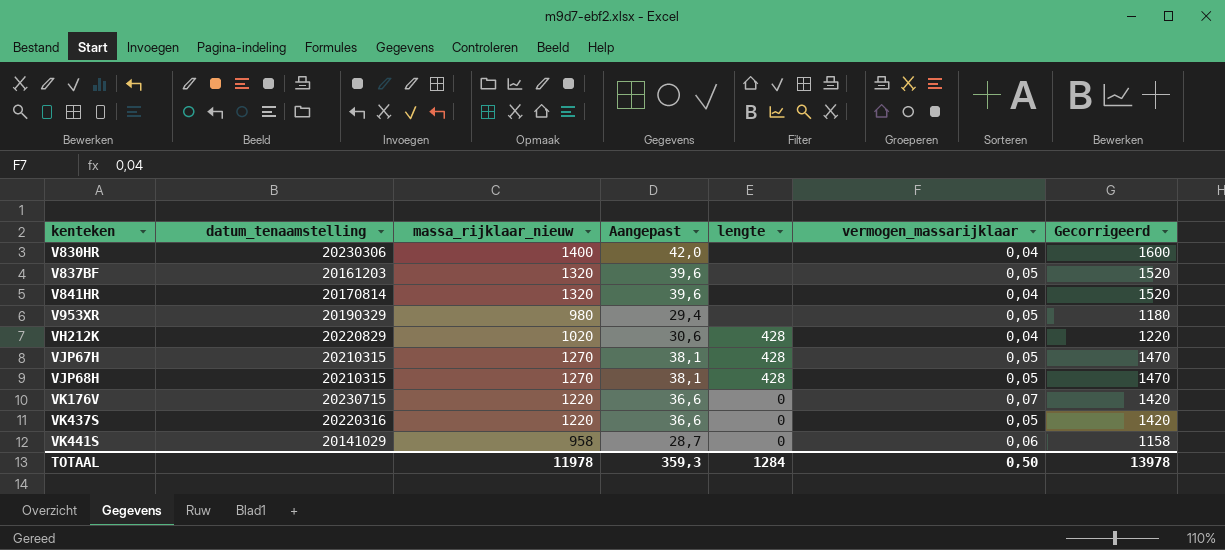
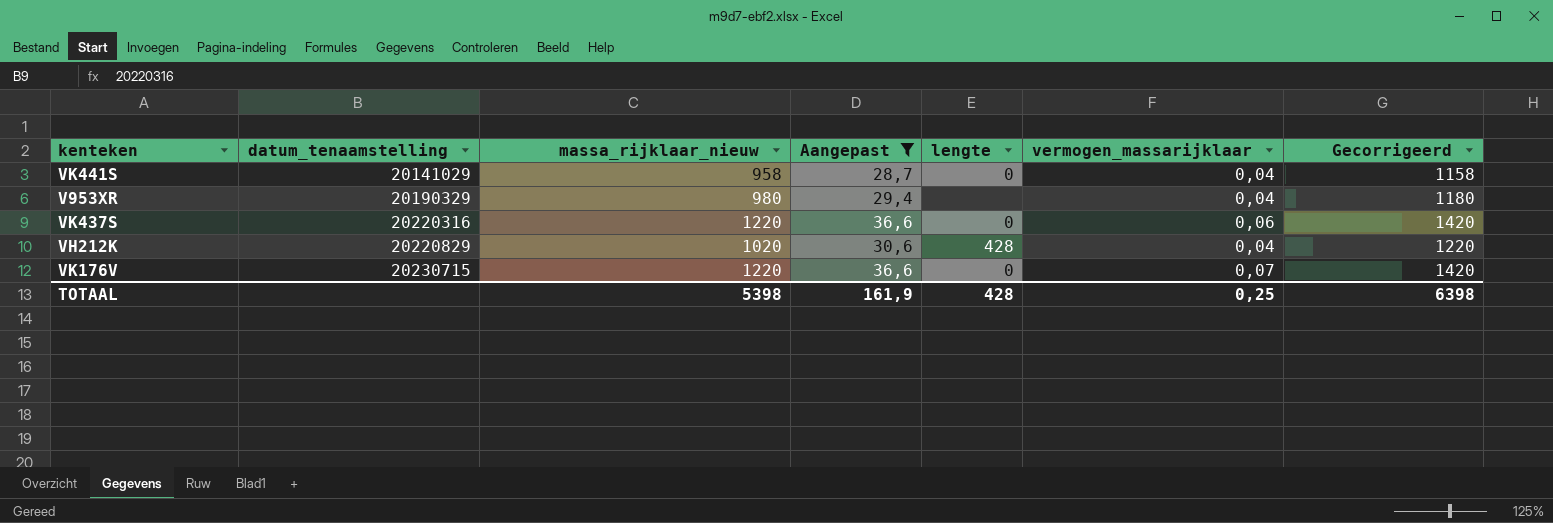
filter: none -> Aangepast <= 36,6
row order: kenteken ascending -> datum_tenaamstelling ascending
VK441S | vermogen_massarijklaar: 0,06 -> 0,04
V953XR | vermogen_massarijklaar: 0,05 -> 0,04
VK437S | vermogen_massarijklaar: 0,05 -> 0,06
TOTAAL | massa_rijklaar_nieuw: 11978 -> 5398
TOTAAL | Aangepast: 359,3 -> 161,9
TOTAAL | lengte: 1284 -> 428
TOTAAL | vermogen_massarijklaar: 0,50 -> 0,25
TOTAAL | Gecorrigeerd: 13978 -> 6398

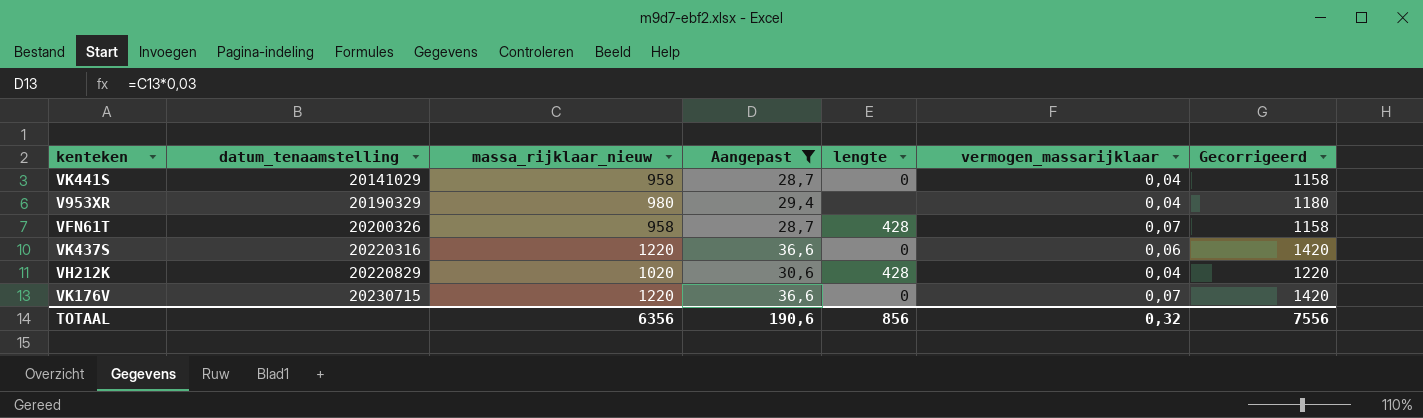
row VFN61T: none -> 20200326 | 958 | 28,7 | 428 | 0,07 | 1158
TOTAAL | massa_rijklaar_nieuw: 5398 -> 6356
TOTAAL | Aangepast: 161,9 -> 190,6
TOTAAL | lengte: 428 -> 856
TOTAAL | vermogen_massarijklaar: 0,25 -> 0,32
TOTAAL | Gecorrigeerd: 6398 -> 7556

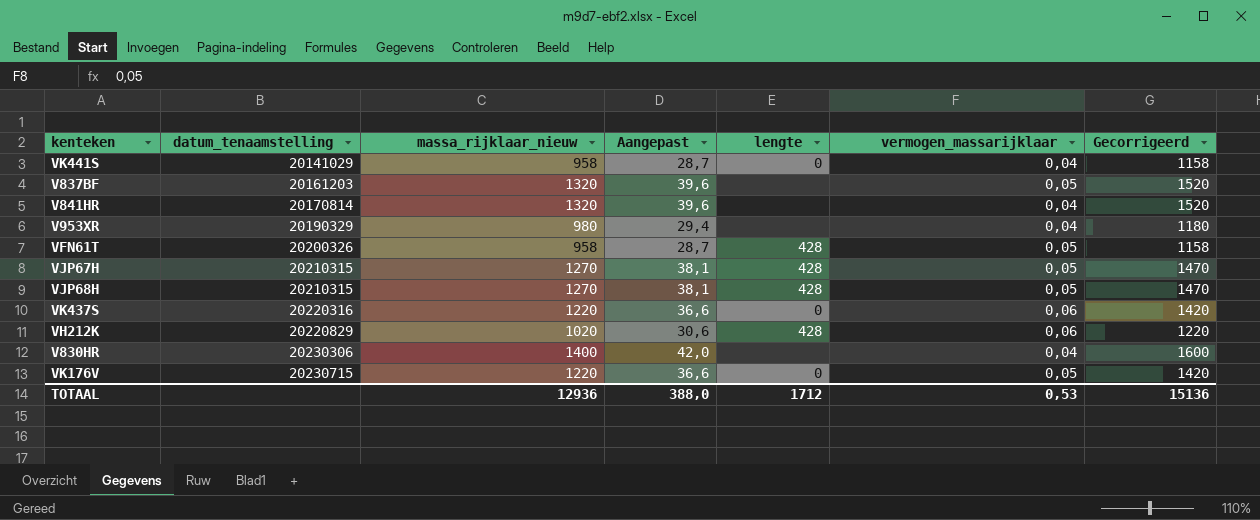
filter: Aangepast <= 36,6 -> none
VFN61T | vermogen_massarijklaar: 0,07 -> 0,05
VH212K | vermogen_massarijklaar: 0,04 -> 0,06
VK176V | vermogen_massarijklaar: 0,07 -> 0,05
TOTAAL | massa_rijklaar_nieuw: 6356 -> 12936
TOTAAL | Aangepast: 190,6 -> 388,0
TOTAAL | lengte: 856 -> 1712
TOTAAL | vermogen_massarijklaar: 0,32 -> 0,53
TOTAAL | Gecorrigeerd: 7556 -> 15136

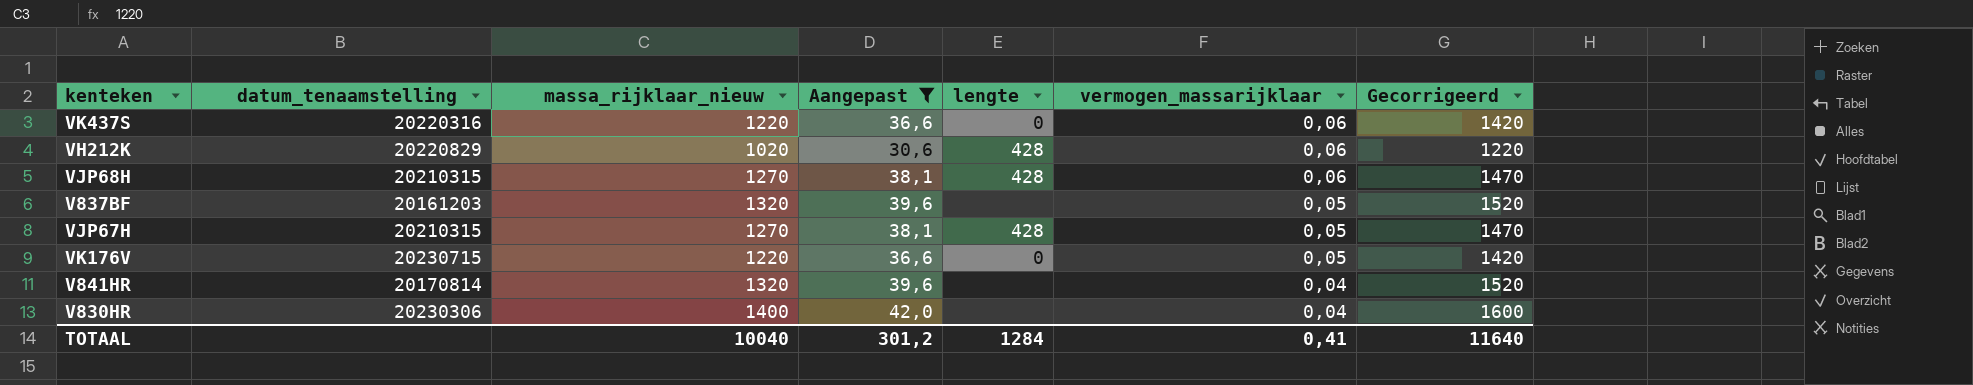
filter: none -> Aangepast >= 30,6
row order: datum_tenaamstelling ascending -> vermogen_massarijklaar descending
VJP68H | vermogen_massarijklaar: 0,05 -> 0,06
TOTAAL | massa_rijklaar_nieuw: 12936 -> 10040
TOTAAL | Aangepast: 388,0 -> 301,2
TOTAAL | lengte: 1712 -> 1284
TOTAAL | vermogen_massarijklaar: 0,53 -> 0,41
TOTAAL | Gecorrigeerd: 15136 -> 11640

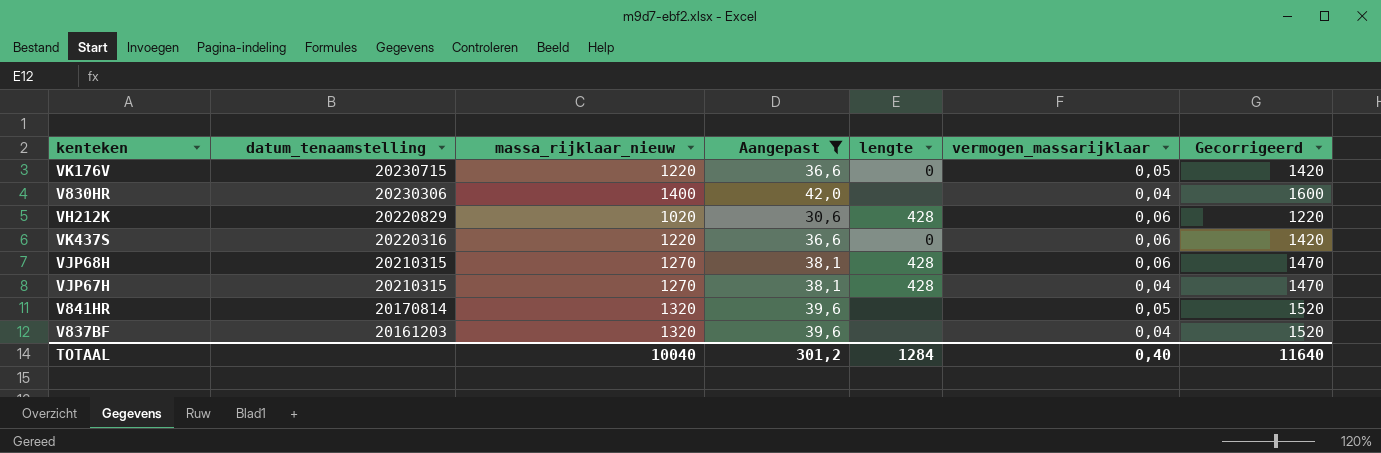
row order: vermogen_massarijklaar descending -> datum_tenaamstelling descending
VJP67H | vermogen_massarijklaar: 0,05 -> 0,04
V841HR | vermogen_massarijklaar: 0,04 -> 0,05
V837BF | vermogen_massarijklaar: 0,05 -> 0,04
TOTAAL | vermogen_massarijklaar: 0,41 -> 0,40

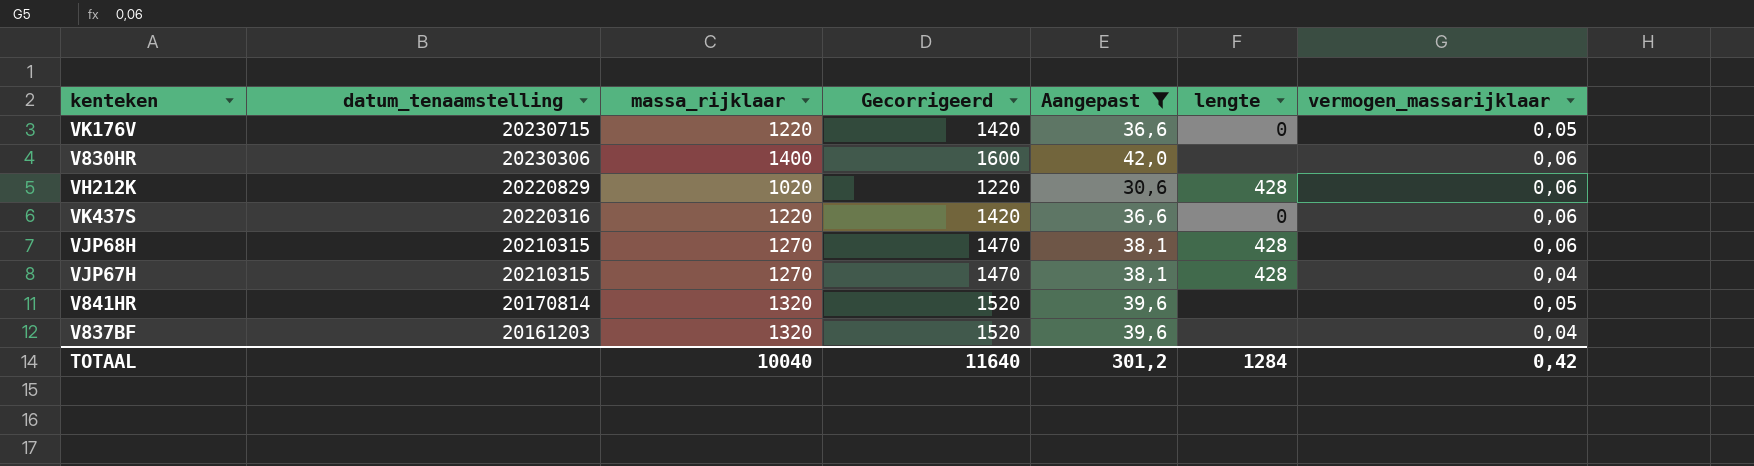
column name: massa_rijklaar_nieuw -> massa_rijklaar
column Gecorrigeerd | position: 7 -> 4
V830HR | vermogen_massarijklaar: 0,04 -> 0,06
TOTAAL | vermogen_massarijklaar: 0,40 -> 0,42

